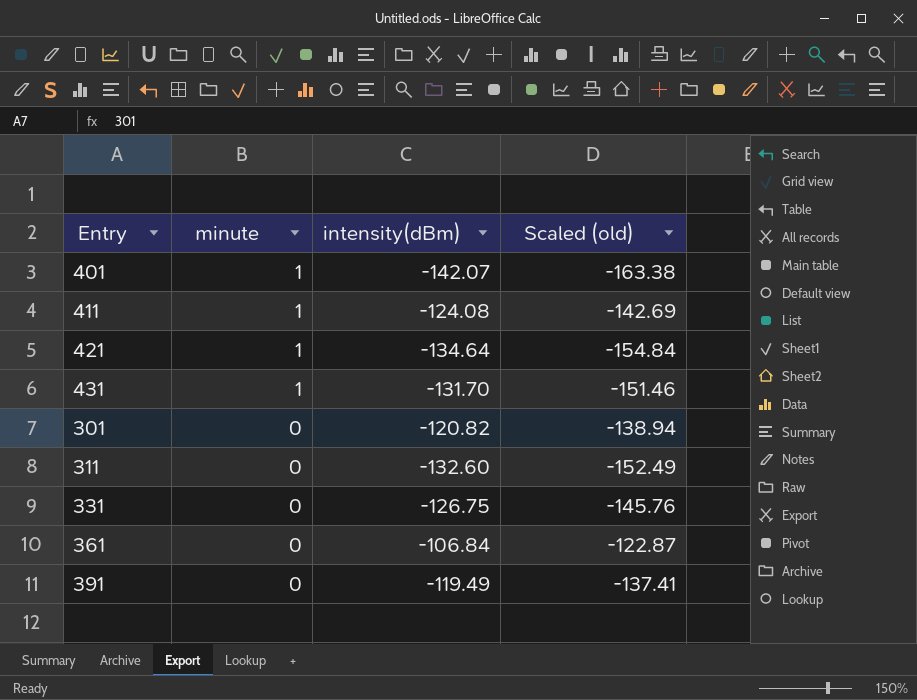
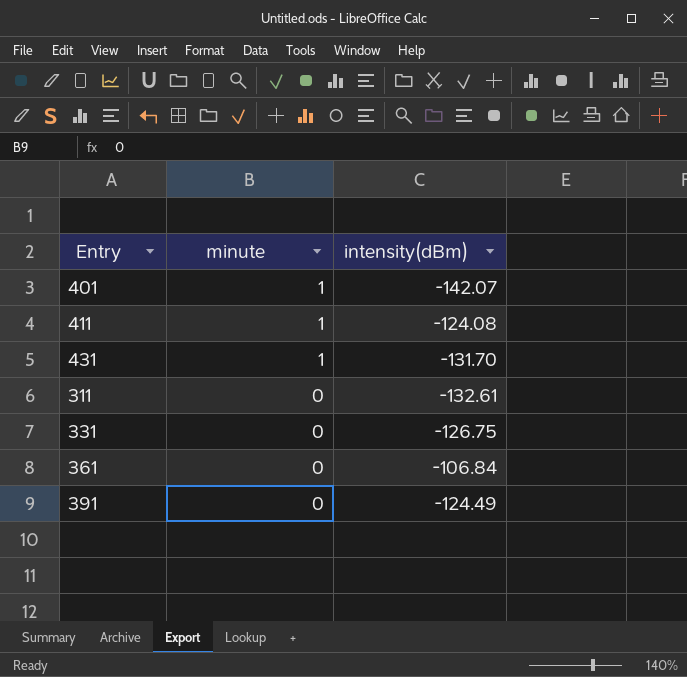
column Scaled (old) | formula: [intensity(dBm)] * 1.15 -> none
row 421: 1 | -134.64 | -154.84 -> none
row 301: 0 | -120.82 | -138.94 -> none
311 | intensity(dBm): -132.60 -> -132.61
391 | intensity(dBm): -119.49 -> -124.49

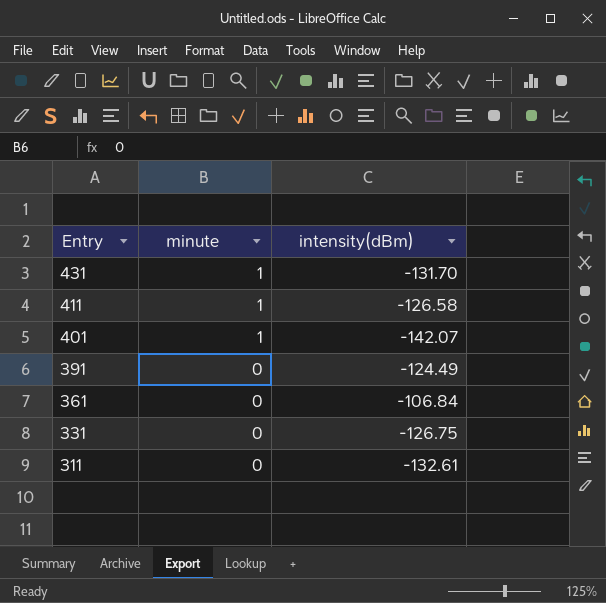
row order: minute descending -> Entry descending
411 | intensity(dBm): -124.08 -> -126.58

